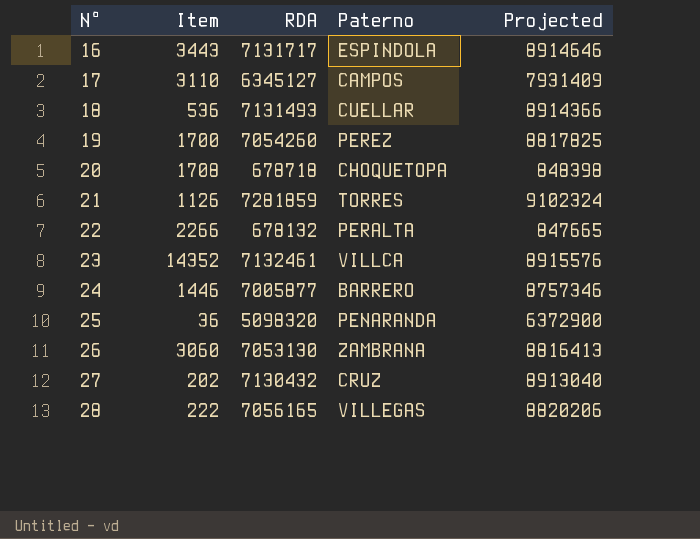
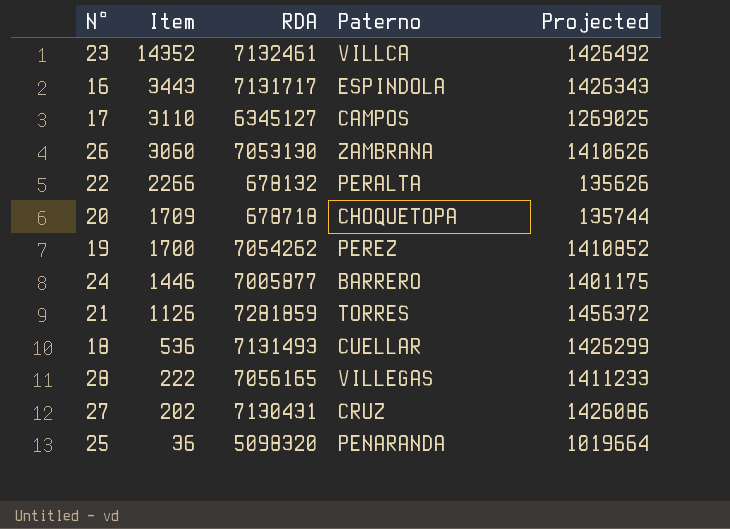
row order: N° ascending -> Item descending
column Projected | formula: [RDA] * 1.25 -> [RDA] * 0.2
20 | Item: 1708 -> 1709
19 | RDA: 7054260 -> 7054262
27 | RDA: 7130432 -> 7130431

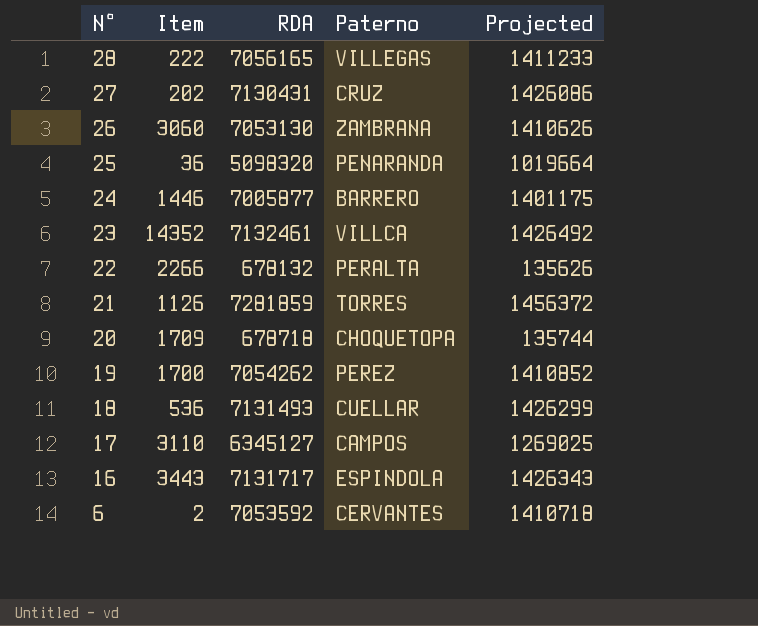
row order: Item descending -> N° descending
row 6: none -> 2 | 7053592 | CERVANTES | 1410718

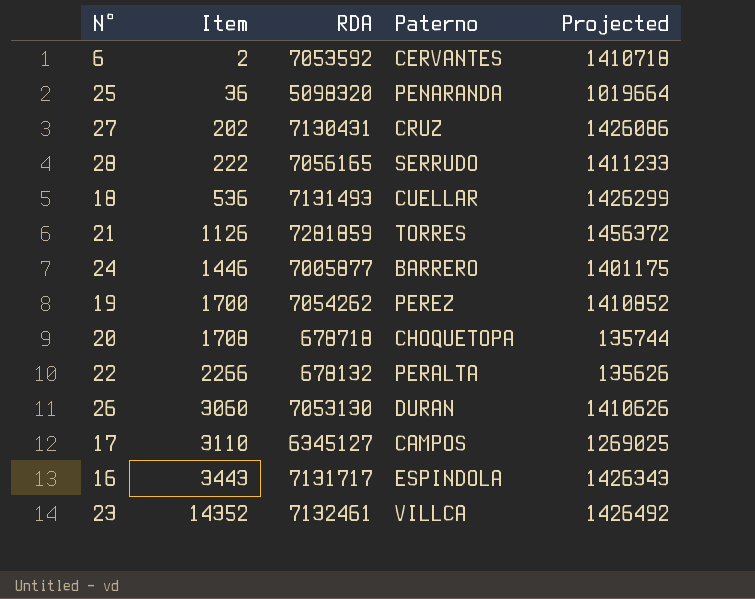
row order: N° descending -> Item ascending
28 | Paterno: VILLEGAS -> SERRUDO
20 | Item: 1709 -> 1708
26 | Paterno: ZAMBRANA -> DURAN

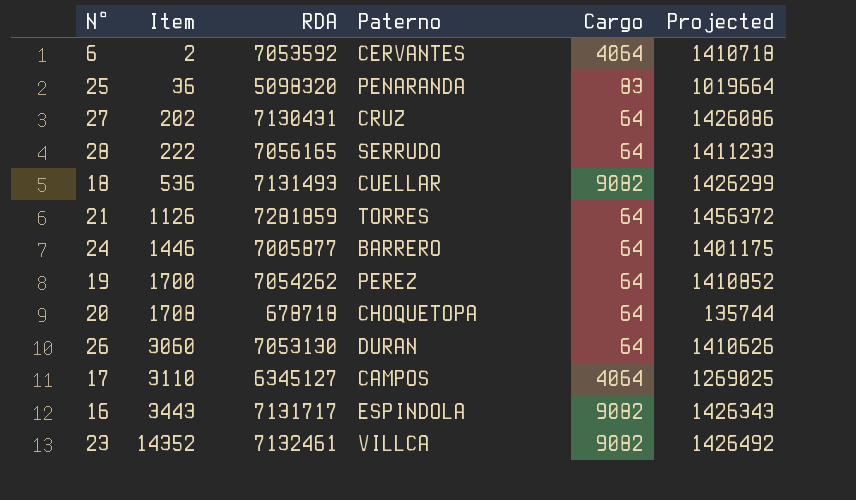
column Cargo | position: none -> 5
row 22: 2266 | 678132 | PERALTA | 135626 -> none

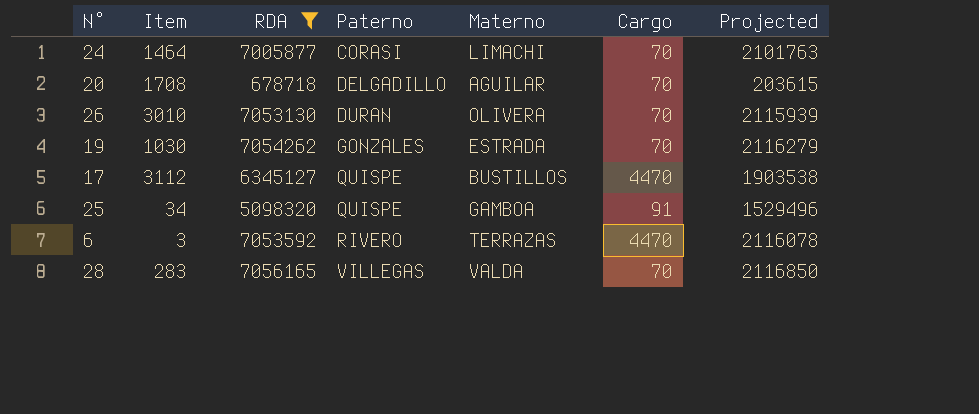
filter: none -> RDA <= 7056165
row order: Item ascending -> Paterno ascending
column Materno | position: none -> 5
column Projected | formula: [RDA] * 0.2 -> [RDA] * 0.3
24 | Item: 1446 -> 1464
24 | Paterno: BARRERO -> CORASI
24 | Cargo: 64 -> 70
20 | Paterno: CHOQUETOPA -> DELGADILLO
20 | Cargo: 64 -> 70
26 | Item: 3060 -> 3010
26 | Cargo: 64 -> 70
19 | Item: 1700 -> 1030
19 | Paterno: PEREZ -> GONZALES
19 | Cargo: 64 -> 70
17 | Item: 3110 -> 3112
17 | Paterno: CAMPOS -> QUISPE
17 | Cargo: 4064 -> 4470
25 | Item: 36 -> 34
25 | Paterno: PENARANDA -> QUISPE
25 | Cargo: 83 -> 91
6 | Item: 2 -> 3
6 | Paterno: CERVANTES -> RIVERO
6 | Cargo: 4064 -> 4470
28 | Item: 222 -> 283
28 | Paterno: SERRUDO -> VILLEGAS
28 | Cargo: 64 -> 70

